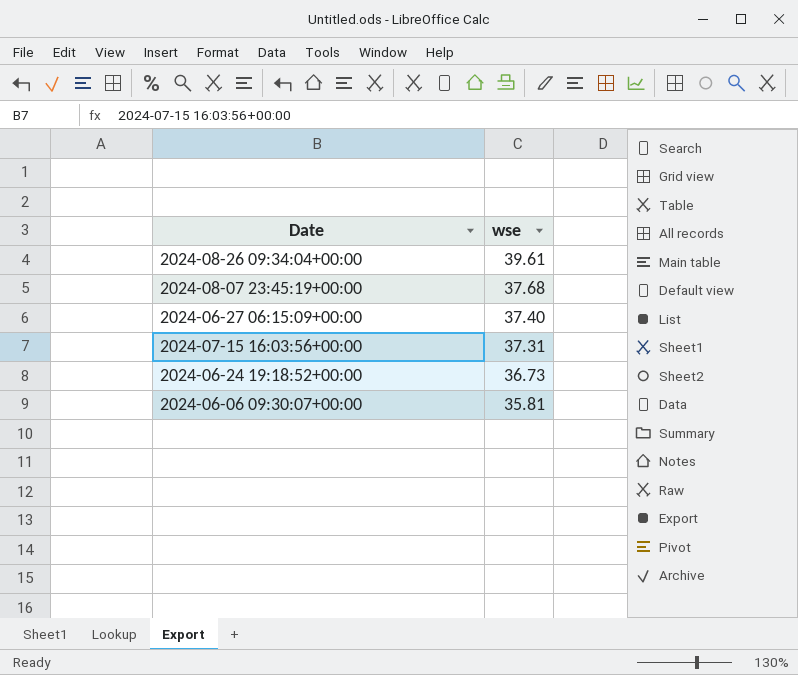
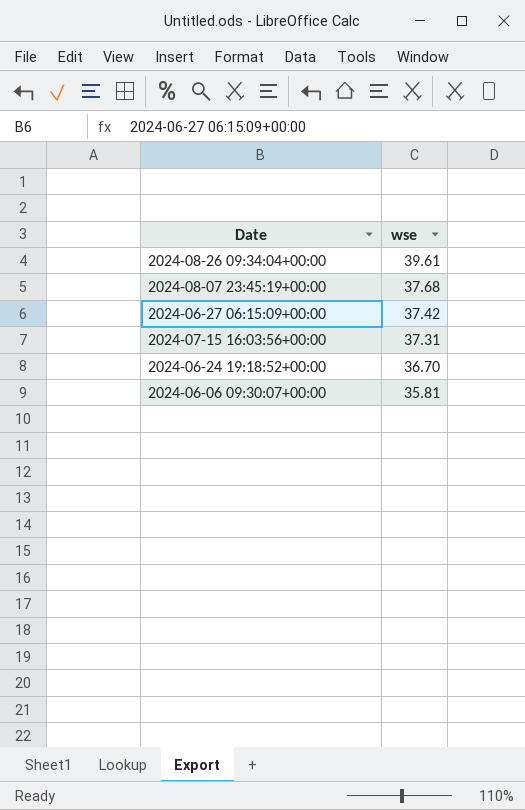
2024-06-27 06:15:09+00:00 | wse: 37.40 -> 37.42
2024-06-24 19:18:52+00:00 | wse: 36.73 -> 36.70

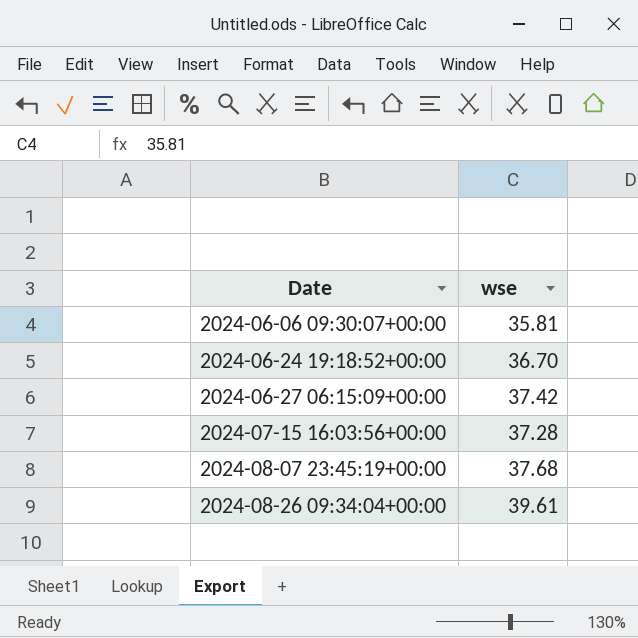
row order: wse descending -> Date ascending
2024-07-15 16:03:56+00:00 | wse: 37.31 -> 37.28

